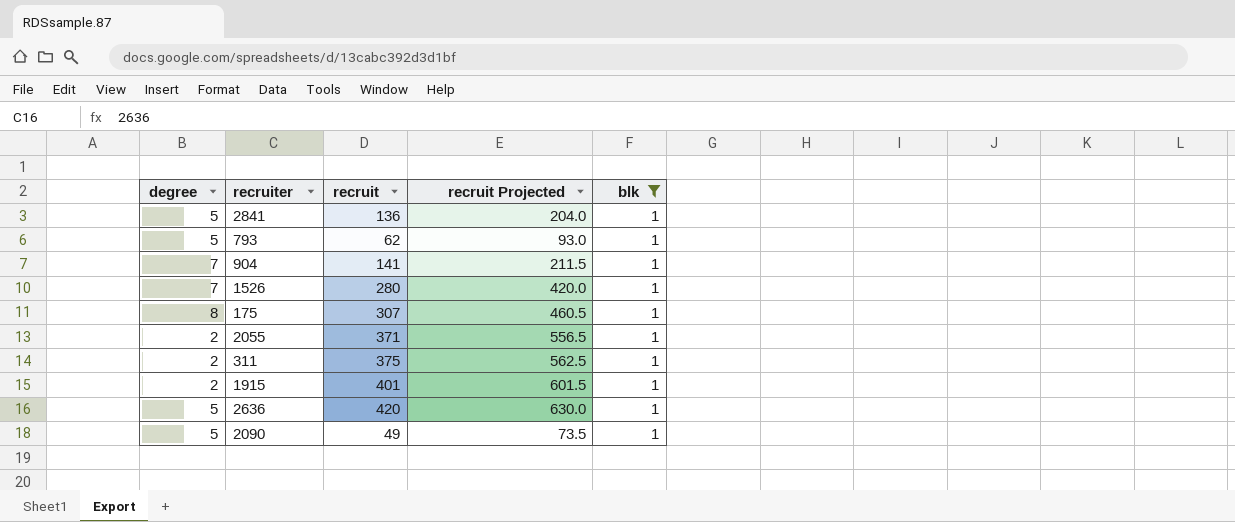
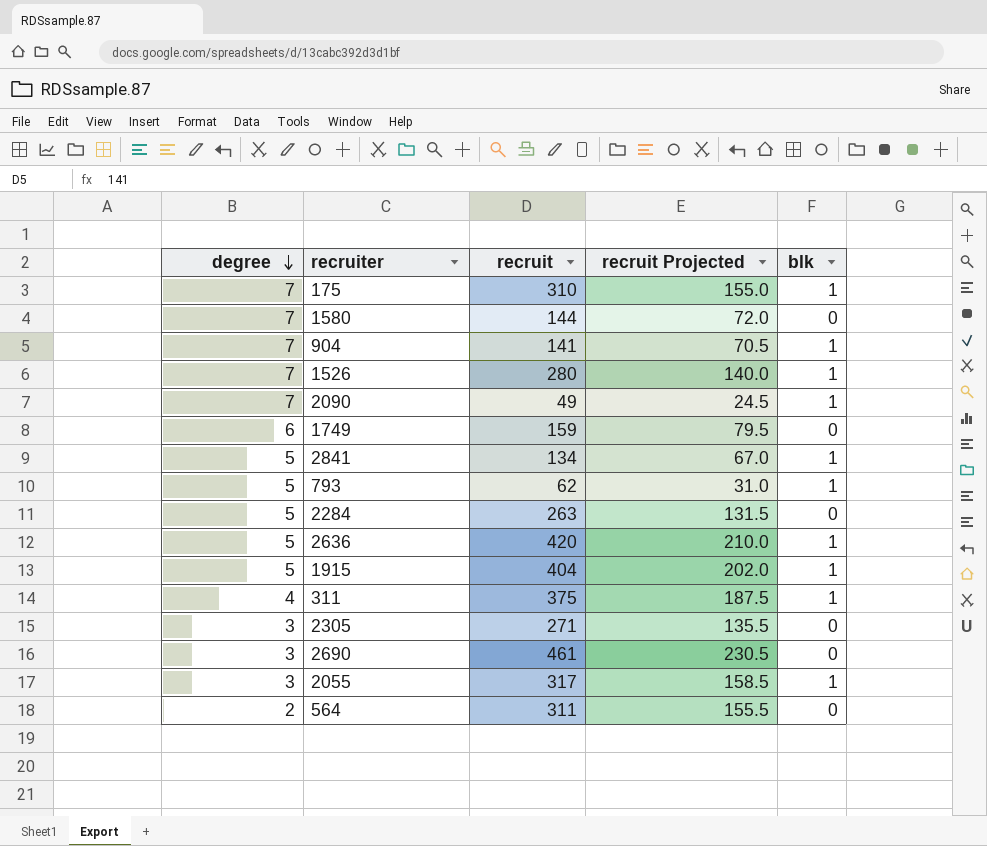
filter: blk = 1 -> none
row order: none -> degree descending
column recruit Projected | formula: [recruit] * 1.5 -> [recruit] * 0.5
175 | degree: 8 -> 7
175 | recruit: 307 -> 310
2090 | degree: 5 -> 7
2841 | recruit: 136 -> 134
1915 | degree: 2 -> 5
1915 | recruit: 401 -> 404
311 | degree: 2 -> 4
2055 | degree: 2 -> 3
2055 | recruit: 371 -> 317

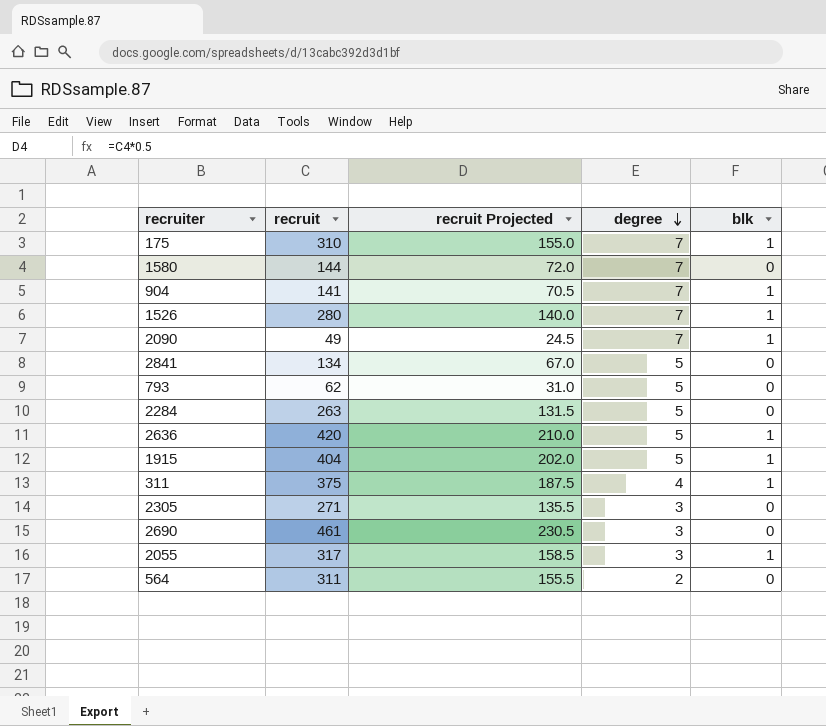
column degree | position: 1 -> 4
row 1749: 6 | 159 | 79.5 | 0 -> none
2841 | blk: 1 -> 0
793 | blk: 1 -> 0

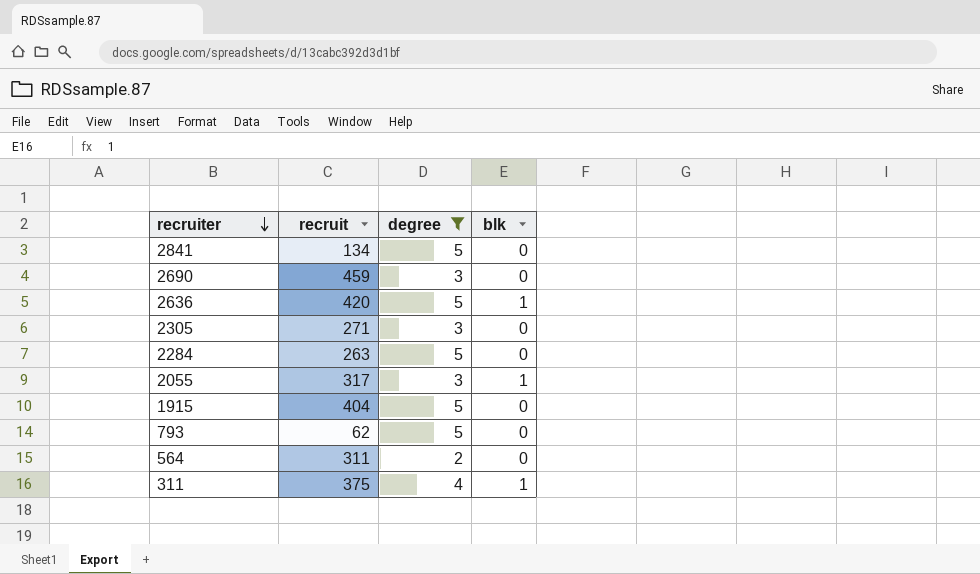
filter: none -> degree != 7
row order: degree descending -> recruiter descending
column recruit Projected | formula: [recruit] * 0.5 -> none
2690 | recruit: 461 -> 459
1915 | blk: 1 -> 0

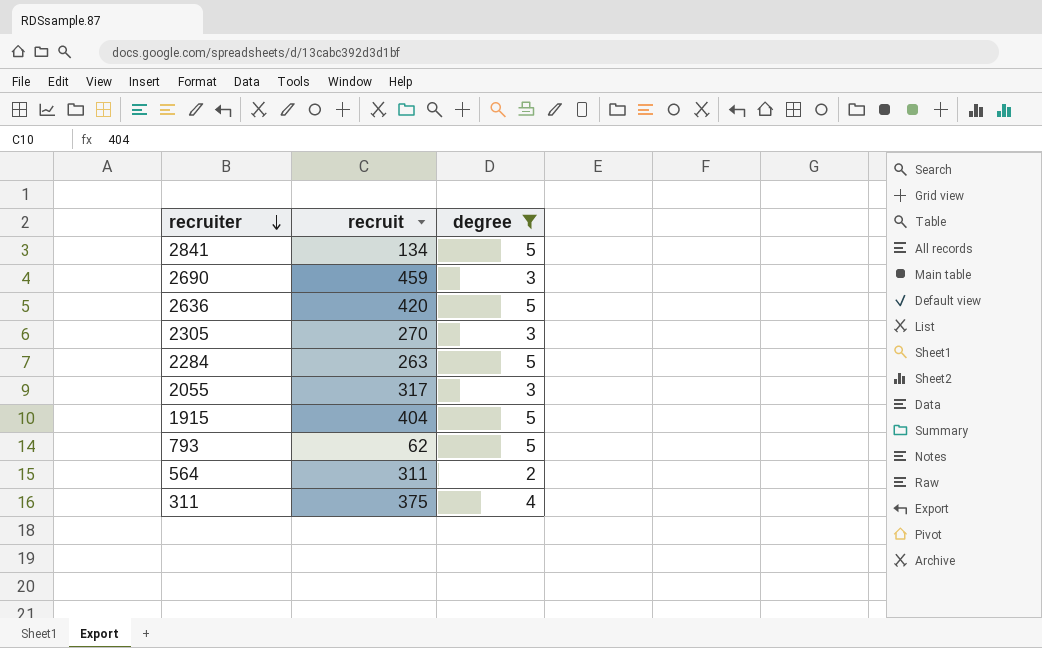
column blk | position: 4 -> none
2305 | recruit: 271 -> 270

